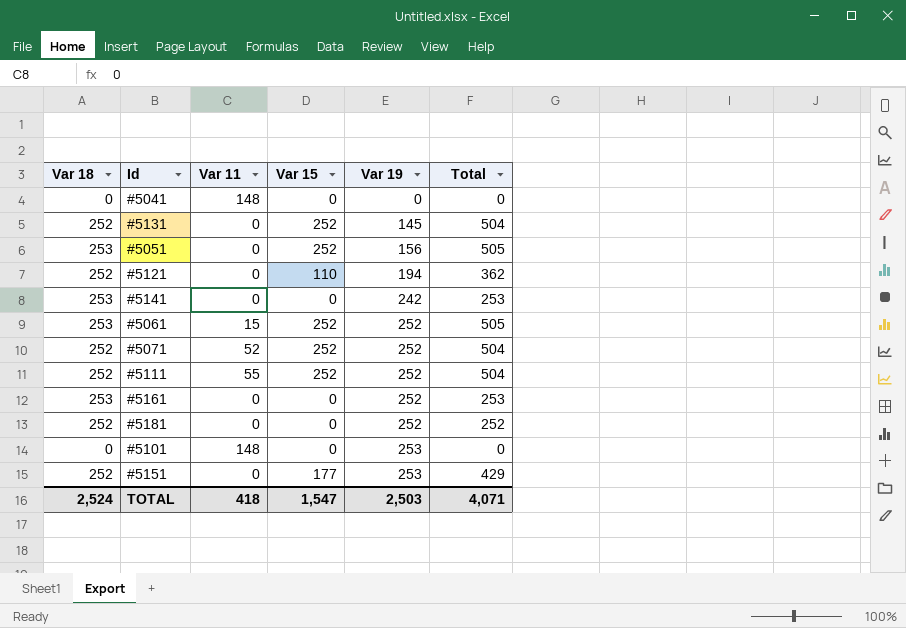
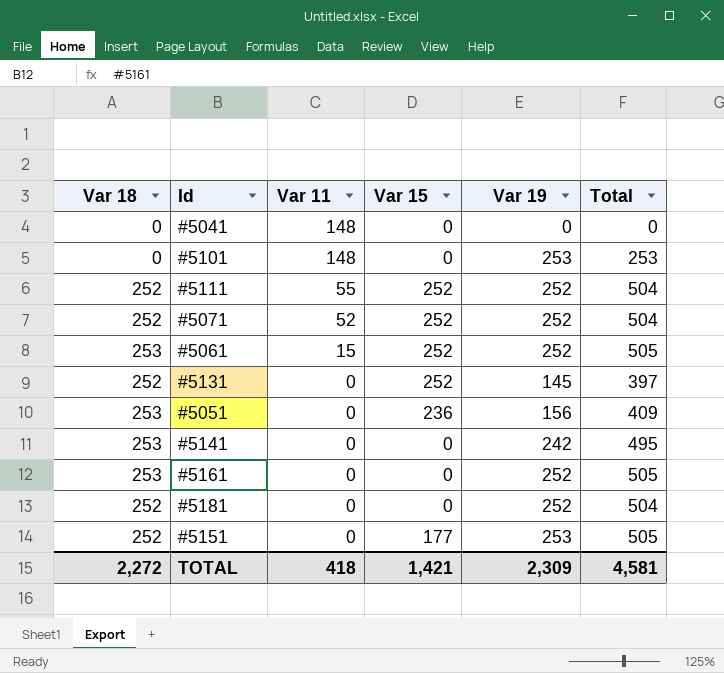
row order: Var 19 ascending -> Var 11 descending
column Total | formula: [Var 18] + [Var 15] -> [Var 18] + [Var 19]
row #5121: 252 | 0 | 110 | 194 | 362 -> none
#5051 | Var 15: 252 -> 236
TOTAL | Var 18: 2,524 -> 2,272
TOTAL | Var 15: 1,547 -> 1,421
TOTAL | Var 19: 2,503 -> 2,309
TOTAL | Total: 4,071 -> 4,581

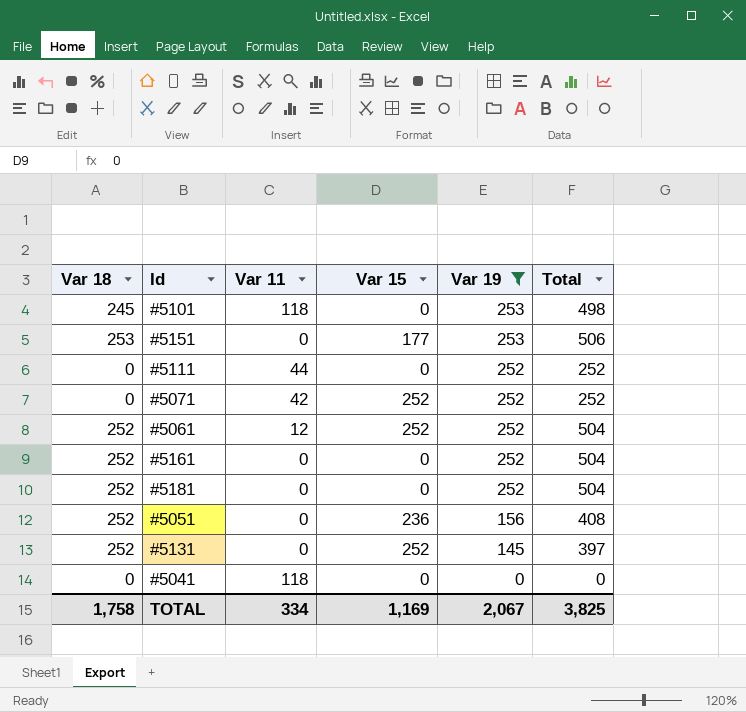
filter: none -> Var 19 != 242
row order: Var 11 descending -> Var 19 descending
#5101 | Var 18: 0 -> 245
#5101 | Var 11: 148 -> 118
#5101 | Total: 253 -> 498
#5151 | Var 18: 252 -> 253
#5151 | Total: 505 -> 506
#5111 | Var 18: 252 -> 0
#5111 | Var 11: 55 -> 44
#5111 | Var 15: 252 -> 0
#5111 | Total: 504 -> 252
#5071 | Var 18: 252 -> 0
#5071 | Var 11: 52 -> 42
#5071 | Total: 504 -> 252
#5061 | Var 18: 253 -> 252
#5061 | Var 11: 15 -> 12
#5061 | Total: 505 -> 504
#5161 | Var 18: 253 -> 252
#5161 | Total: 505 -> 504
#5051 | Var 18: 253 -> 252
#5051 | Total: 409 -> 408
#5041 | Var 11: 148 -> 118
TOTAL | Var 18: 2,272 -> 1,758
TOTAL | Var 11: 418 -> 334
TOTAL | Var 15: 1,421 -> 1,169
TOTAL | Var 19: 2,309 -> 2,067
TOTAL | Total: 4,581 -> 3,825

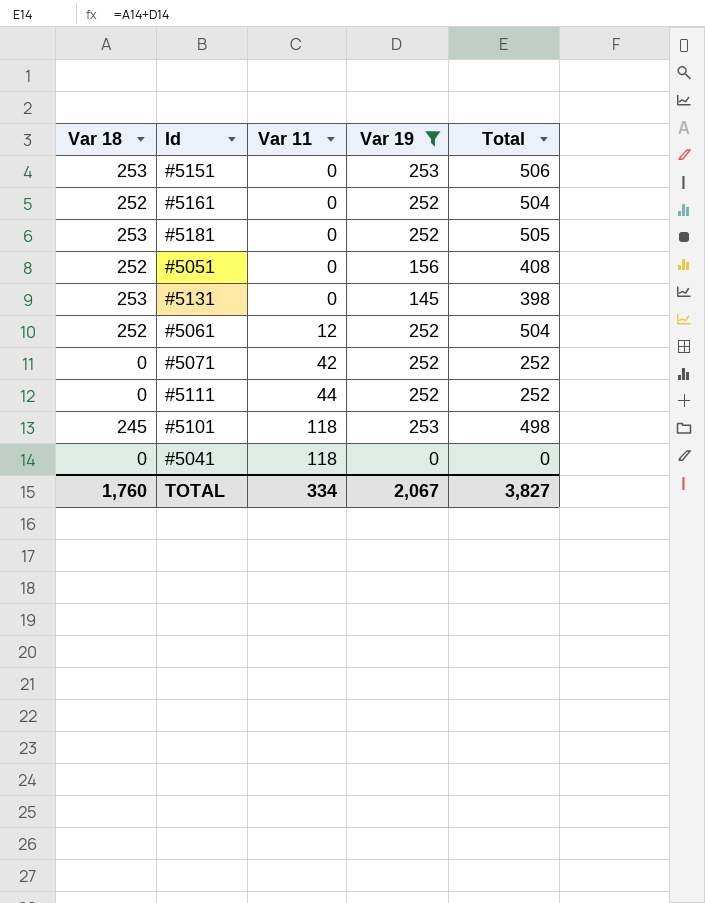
row order: Var 19 descending -> Var 11 ascending
column Var 15 | position: 4 -> none
#5181 | Var 18: 252 -> 253
#5181 | Total: 504 -> 505
#5131 | Var 18: 252 -> 253
#5131 | Total: 397 -> 398
TOTAL | Var 18: 1,758 -> 1,760
TOTAL | Total: 3,825 -> 3,827

